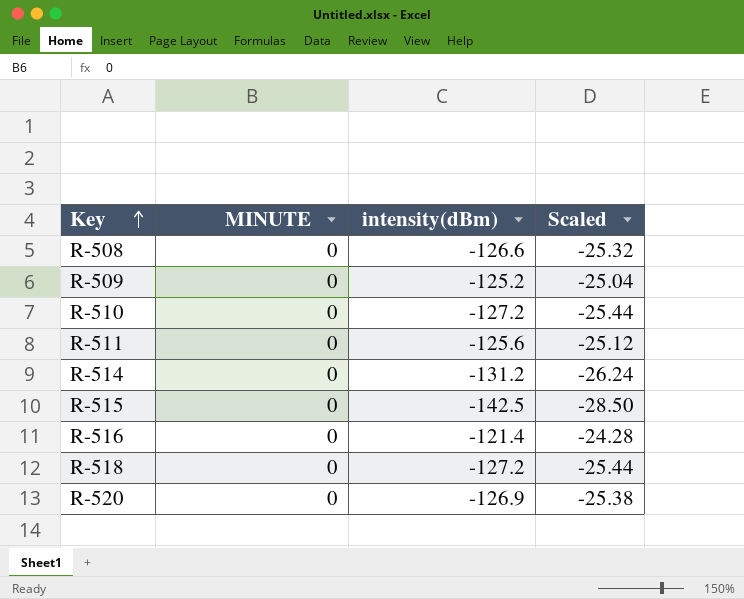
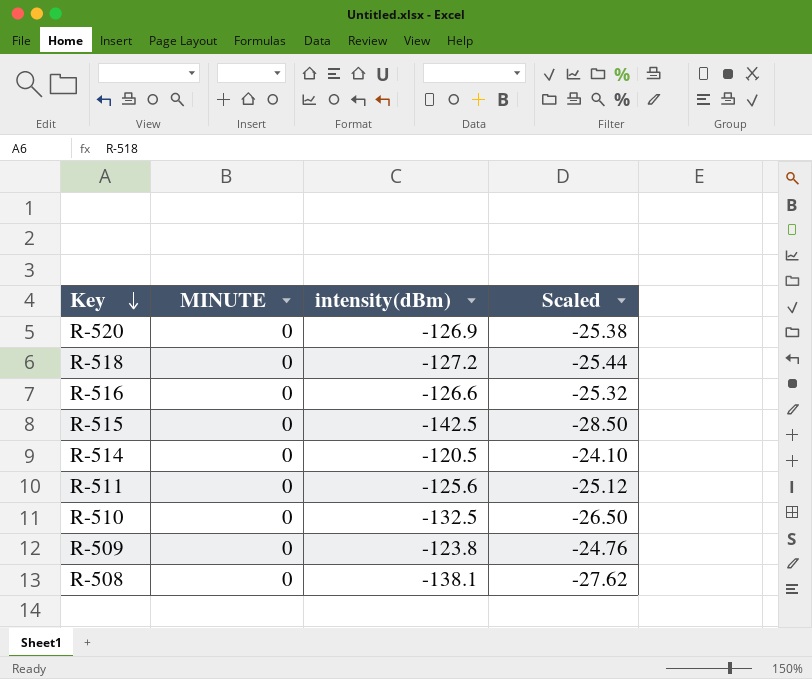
row order: Key ascending -> Key descending
R-516 | intensity(dBm): -121.4 -> -126.6
R-516 | Scaled: -24.28 -> -25.32
R-514 | intensity(dBm): -131.2 -> -120.5
R-514 | Scaled: -26.24 -> -24.10
R-510 | intensity(dBm): -127.2 -> -132.5
R-510 | Scaled: -25.44 -> -26.50
R-509 | intensity(dBm): -125.2 -> -123.8
R-509 | Scaled: -25.04 -> -24.76
R-508 | intensity(dBm): -126.6 -> -138.1
R-508 | Scaled: -25.32 -> -27.62

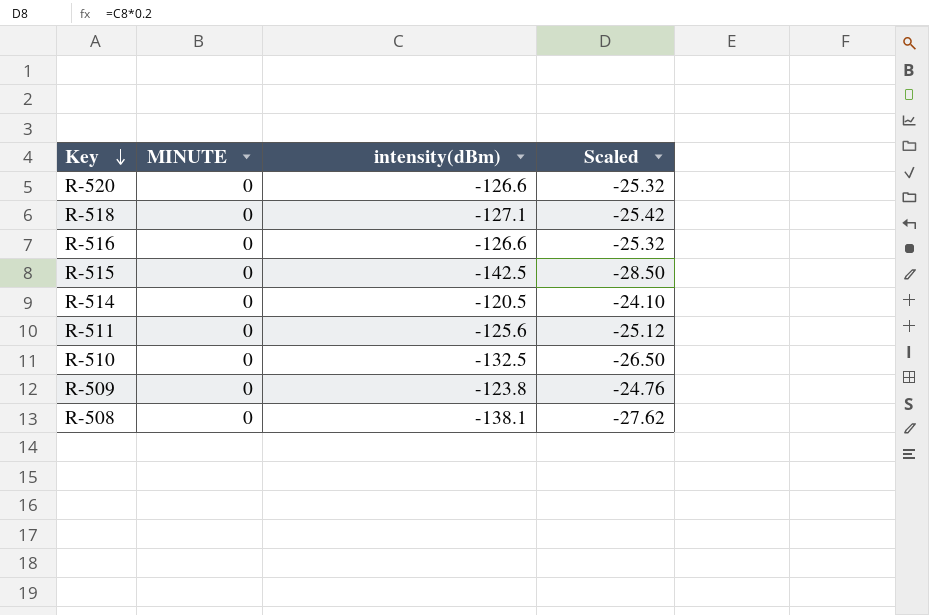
R-520 | intensity(dBm): -126.9 -> -126.6
R-520 | Scaled: -25.38 -> -25.32
R-518 | intensity(dBm): -127.2 -> -127.1
R-518 | Scaled: -25.44 -> -25.42

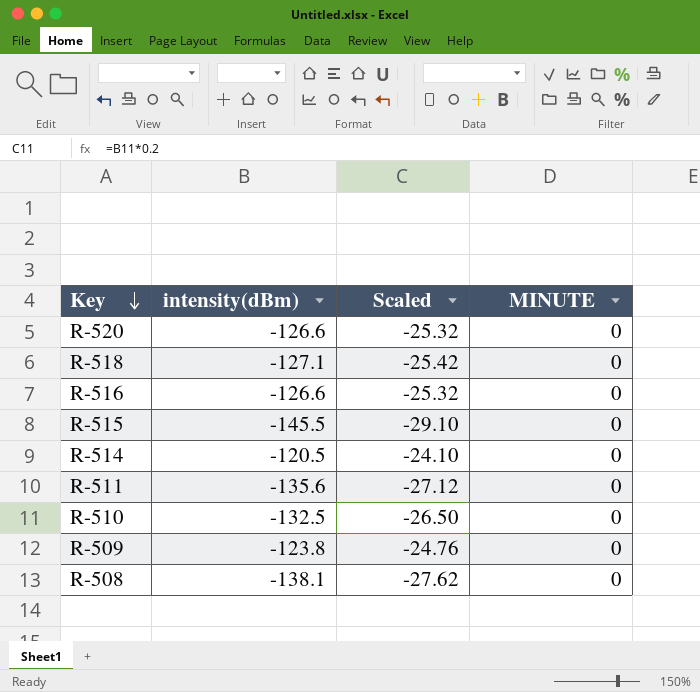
column MINUTE | position: 2 -> 4
R-515 | intensity(dBm): -142.5 -> -145.5
R-515 | Scaled: -28.50 -> -29.10
R-511 | intensity(dBm): -125.6 -> -135.6
R-511 | Scaled: -25.12 -> -27.12

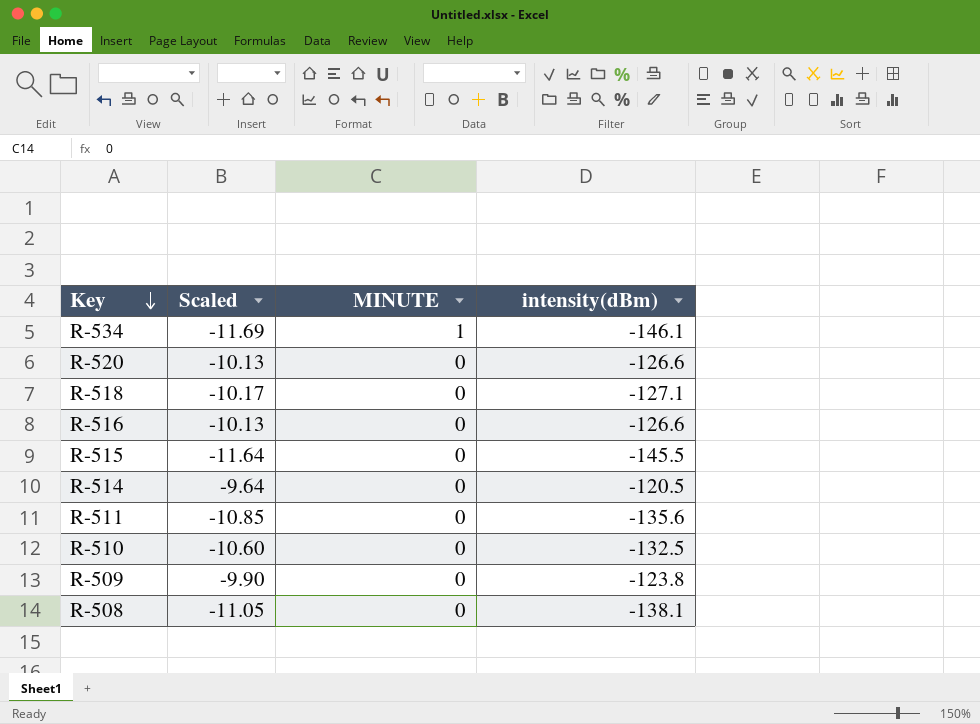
column Scaled | formula: [intensity(dBm)] * 0.2 -> [intensity(dBm)] * 0.08
column intensity(dBm) | position: 2 -> 4
row R-534: none -> -11.69 | 1 | -146.1

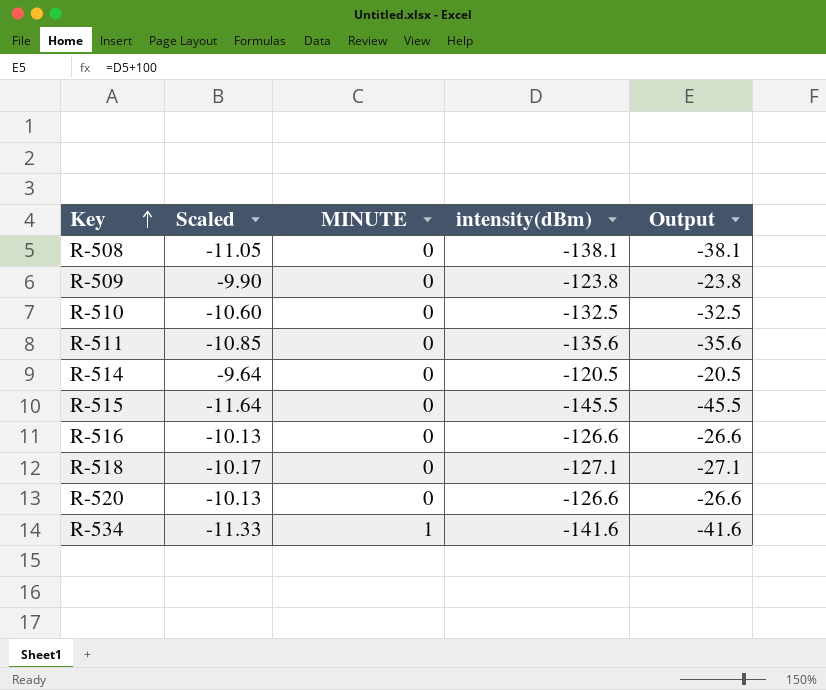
row order: Key descending -> Key ascending
column Output | formula: none -> [intensity(dBm)] + 100
R-534 | Scaled: -11.69 -> -11.33
R-534 | intensity(dBm): -146.1 -> -141.6

